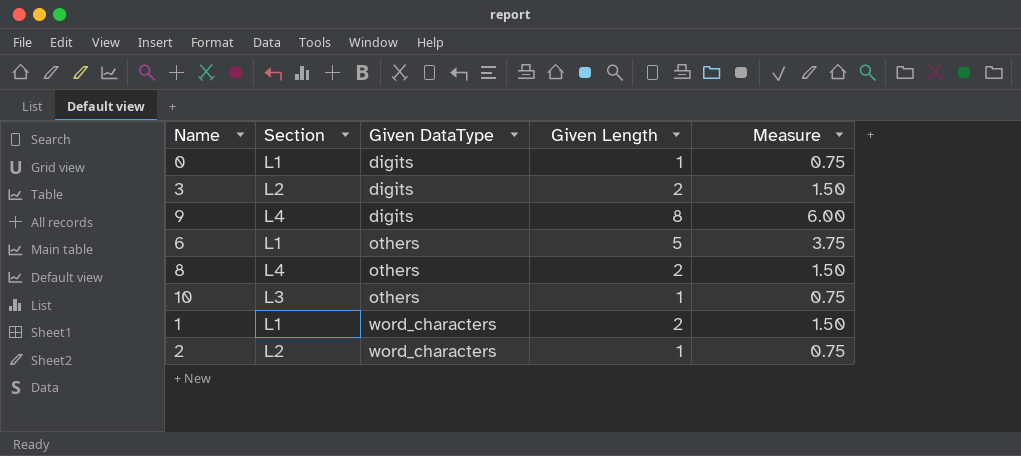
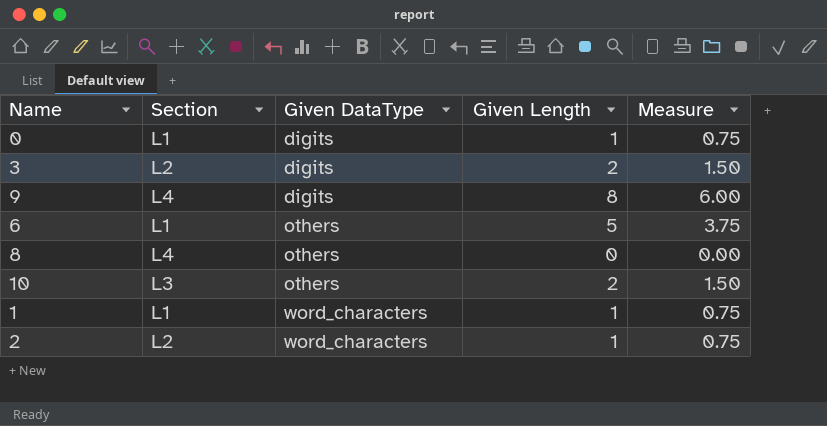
8 | Given Length: 2 -> 0
8 | Measure: 1.50 -> 0.00
10 | Given Length: 1 -> 2
10 | Measure: 0.75 -> 1.50
1 | Given Length: 2 -> 1
1 | Measure: 1.50 -> 0.75

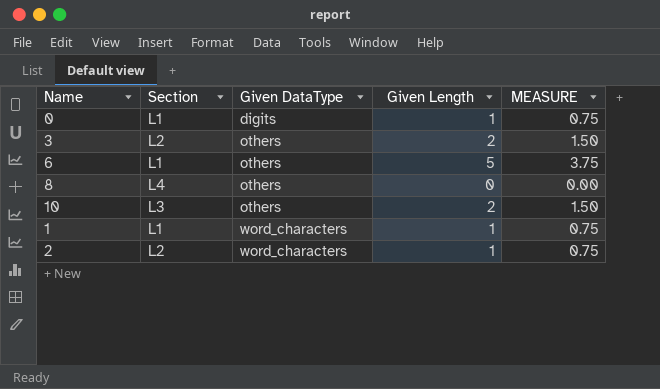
column name: Measure -> MEASURE
row 9: L4 | digits | 8 | 6.00 -> none
3 | Given DataType: digits -> others

